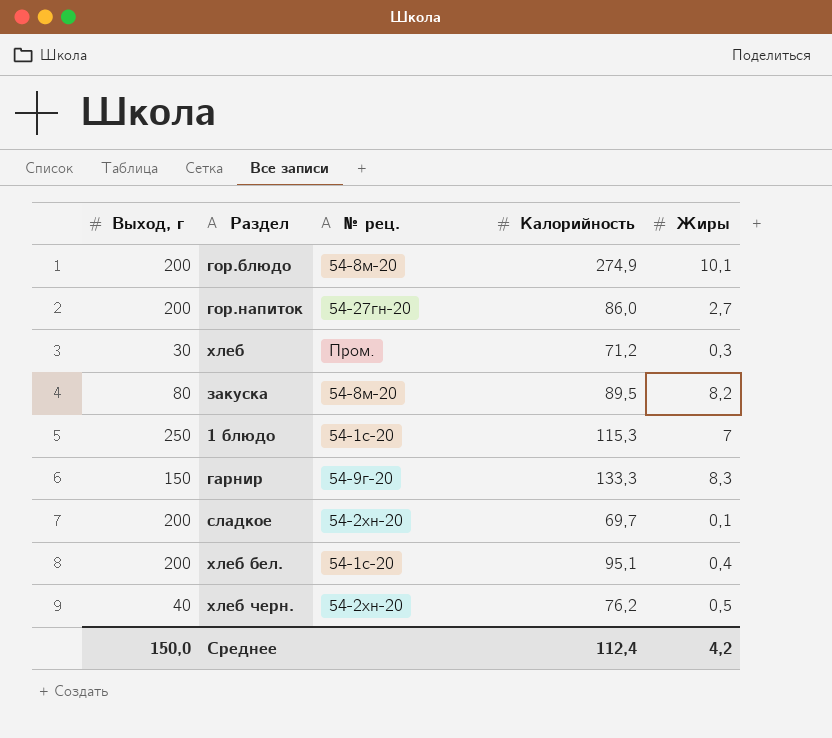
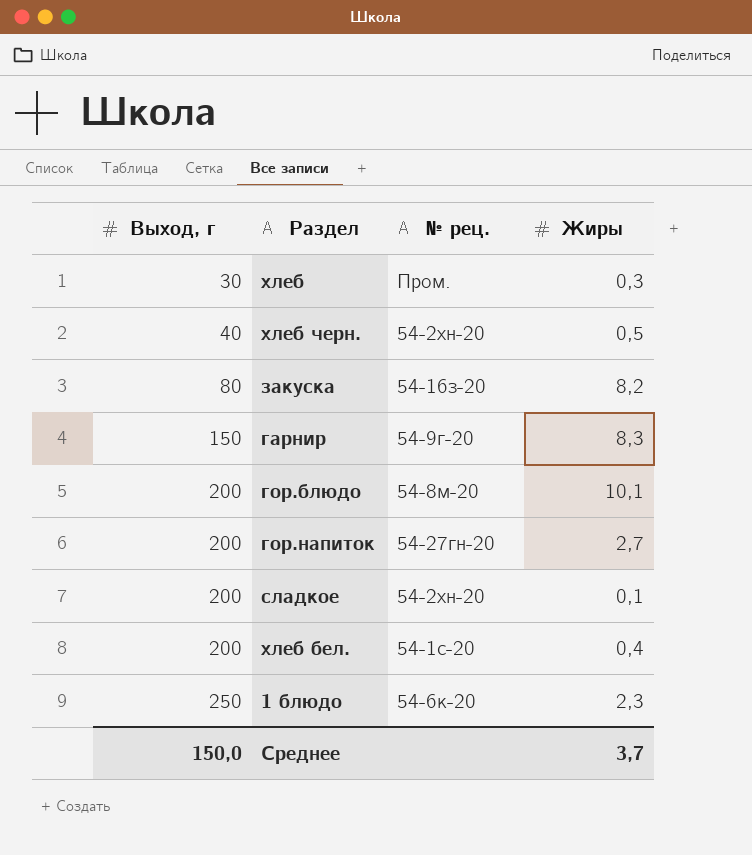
row order: none -> Выход, г ascending
column Калорийность | position: 4 -> none
закуска | № рец.: 54-8м-20 -> 54-16з-20
1 блюдо | № рец.: 54-1с-20 -> 54-6к-20
1 блюдо | Жиры: 7 -> 2,3
Среднее | Жиры: 4,2 -> 3,7

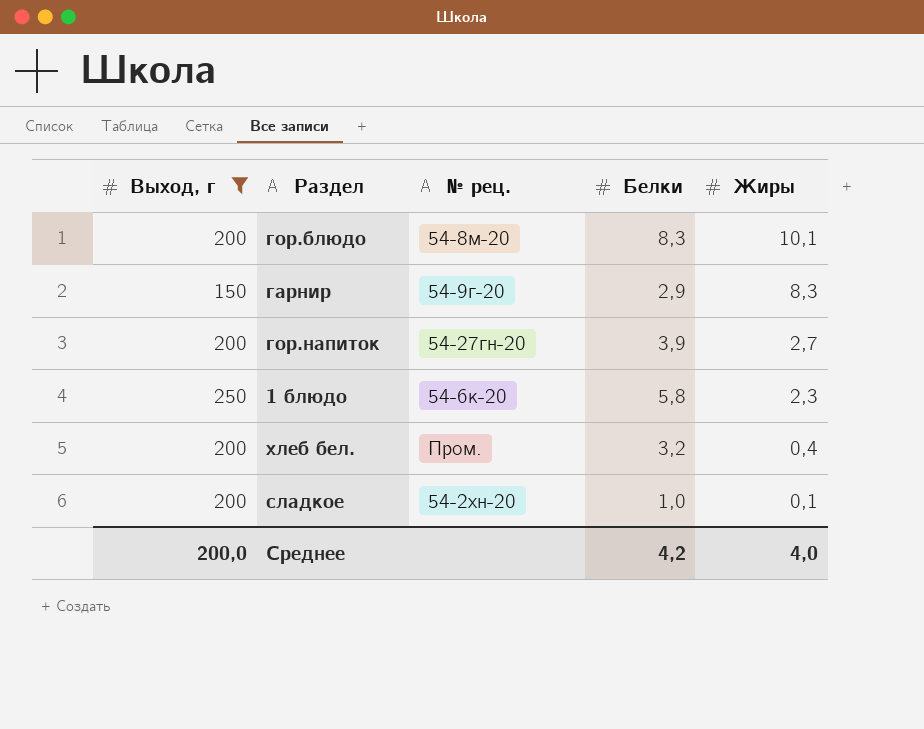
filter: none -> Выход, г >= 150
row order: Выход, г ascending -> Жиры descending
column Белки | position: none -> 4
хлеб бел. | № рец.: 54-1с-20 -> Пром.
Среднее | Выход, г: 150,0 -> 200,0
Среднее | Жиры: 3,7 -> 4,0

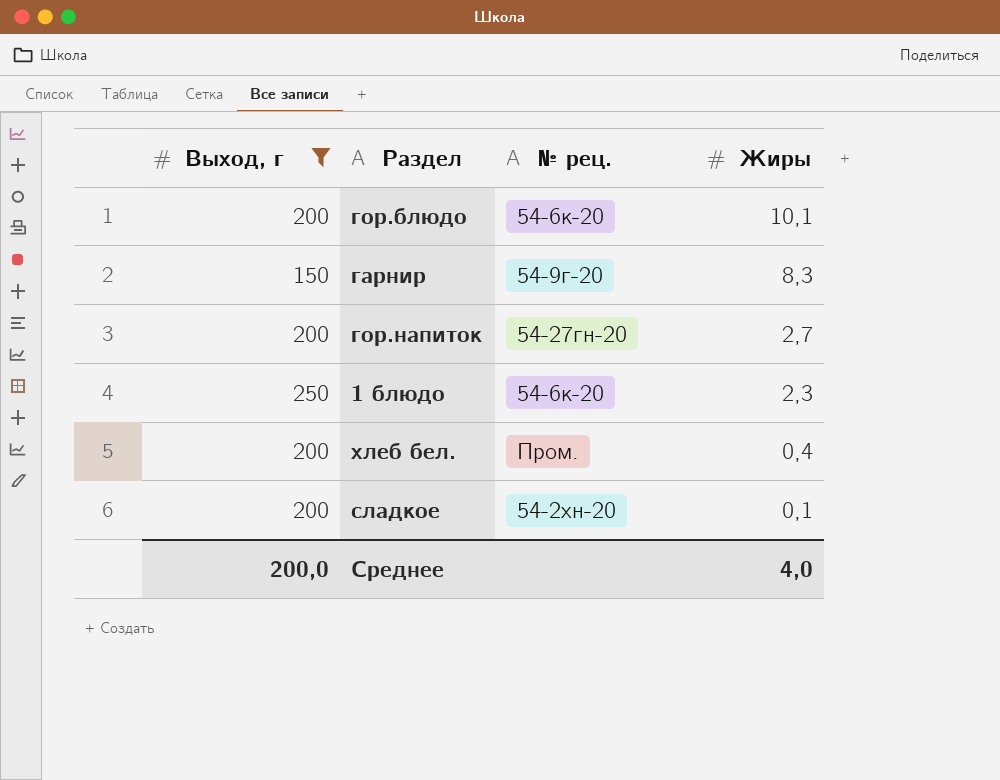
column Белки | position: 4 -> none
гор.блюдо | № рец.: 54-8м-20 -> 54-6к-20

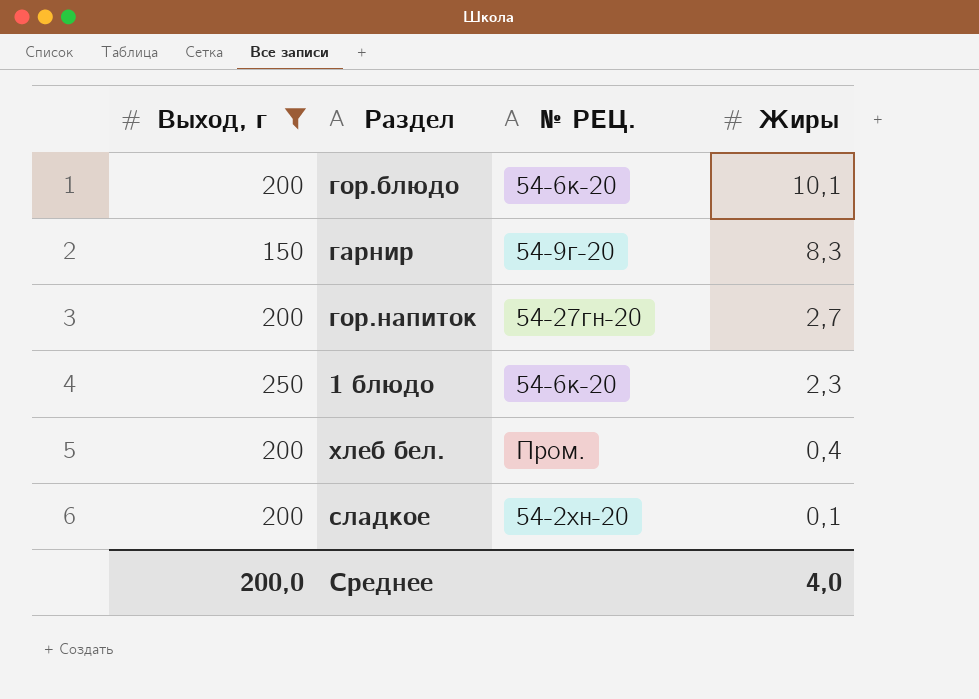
column name: № рец. -> № РЕЦ.

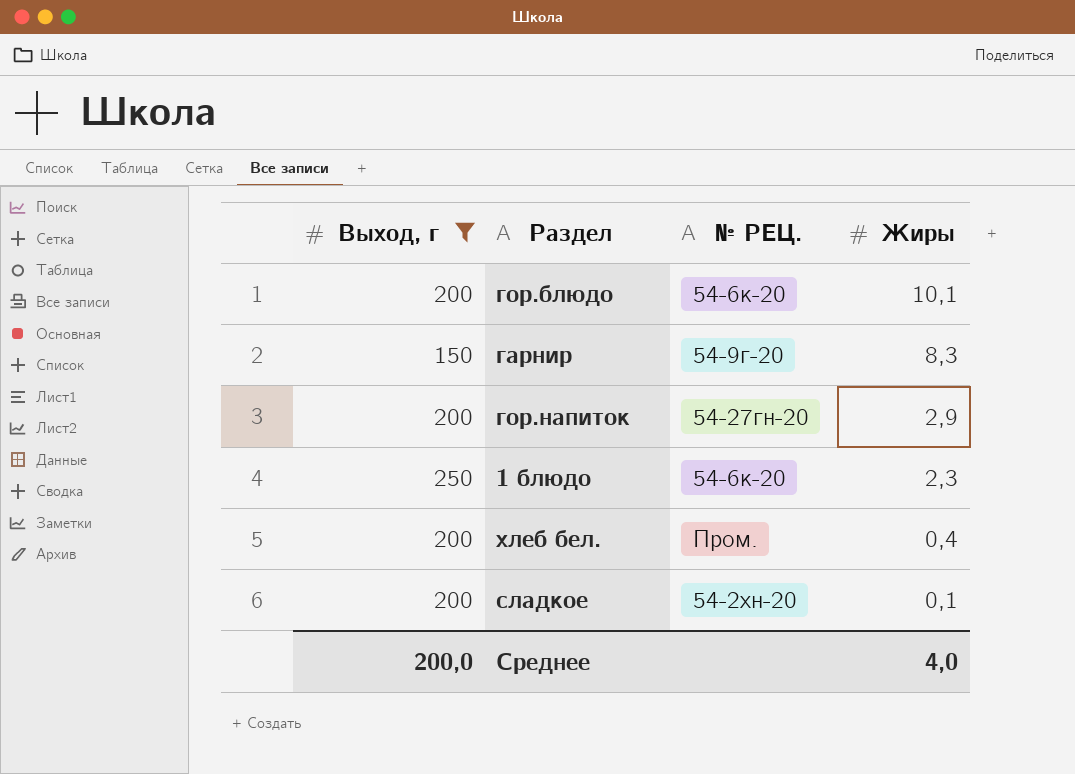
гор.напиток | Жиры: 2,7 -> 2,9

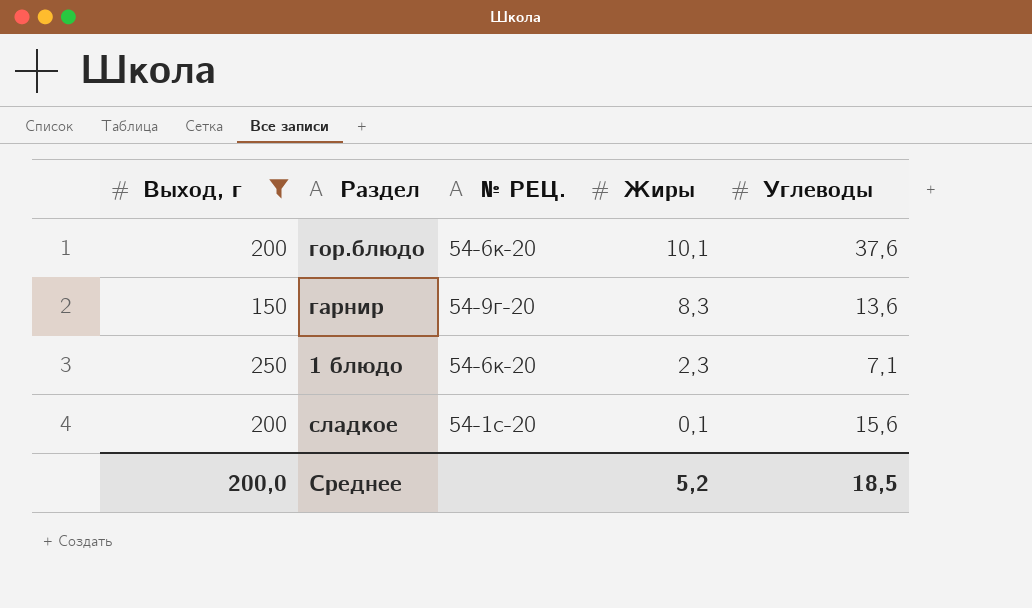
column Углеводы | position: none -> 5
row гор.напиток: 200 | 54-27гн-20 | 2,9 -> none
row хлеб бел.: 200 | Пром. | 0,4 -> none
сладкое | № РЕЦ.: 54-2хн-20 -> 54-1с-20
Среднее | Жиры: 4,0 -> 5,2

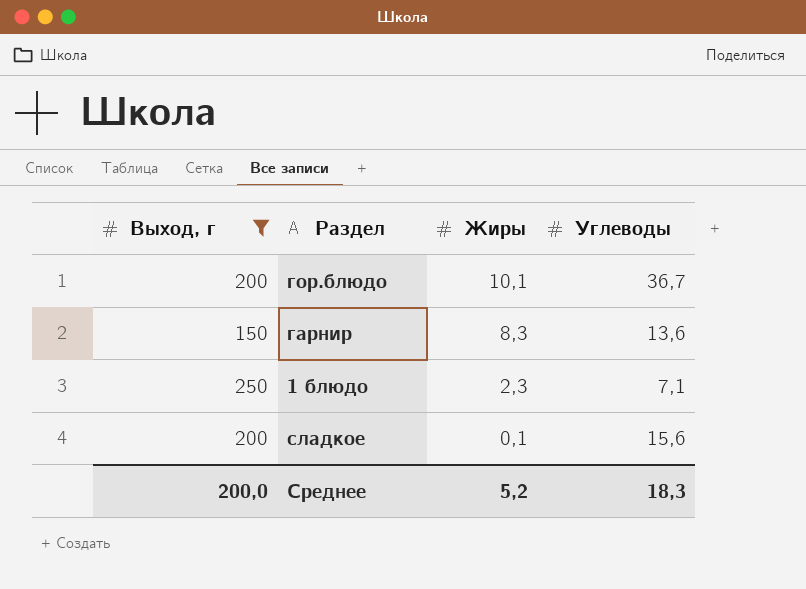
column № РЕЦ. | position: 3 -> none
гор.блюдо | Углеводы: 37,6 -> 36,7
Среднее | Углеводы: 18,5 -> 18,3

